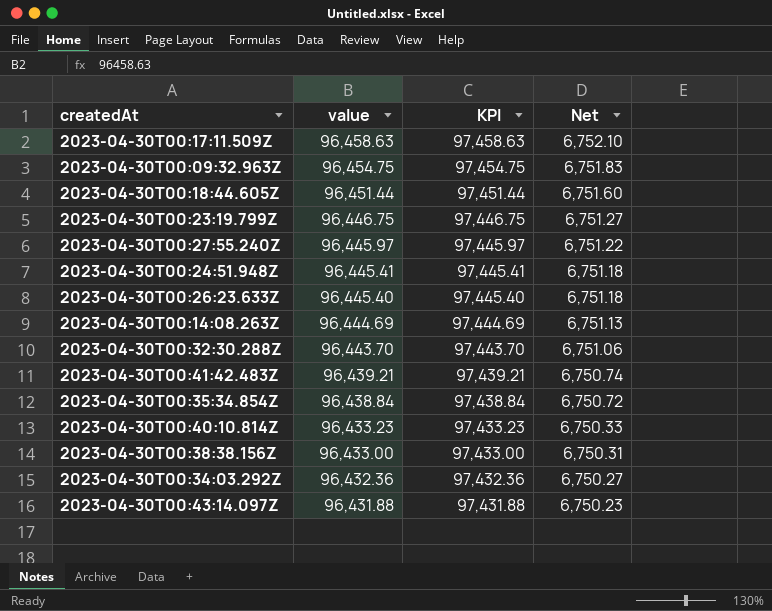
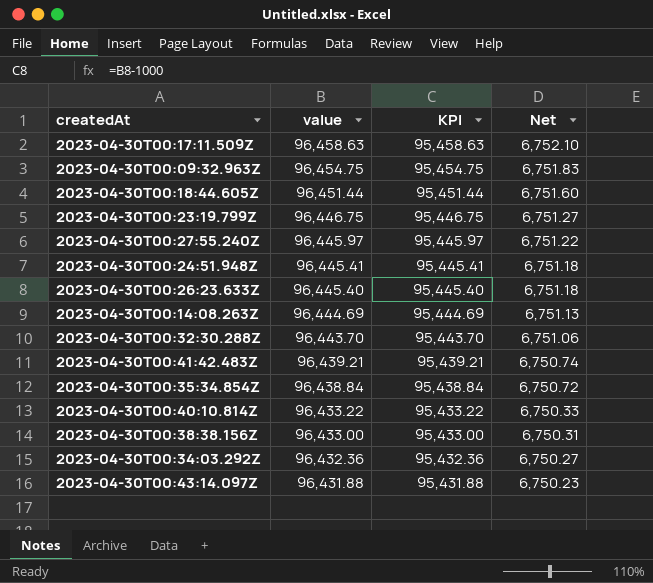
column KPI | formula: [value] + 1000 -> [value] - 1000
2023-04-30T00:40:10.814Z | value: 96,433.23 -> 96,433.22

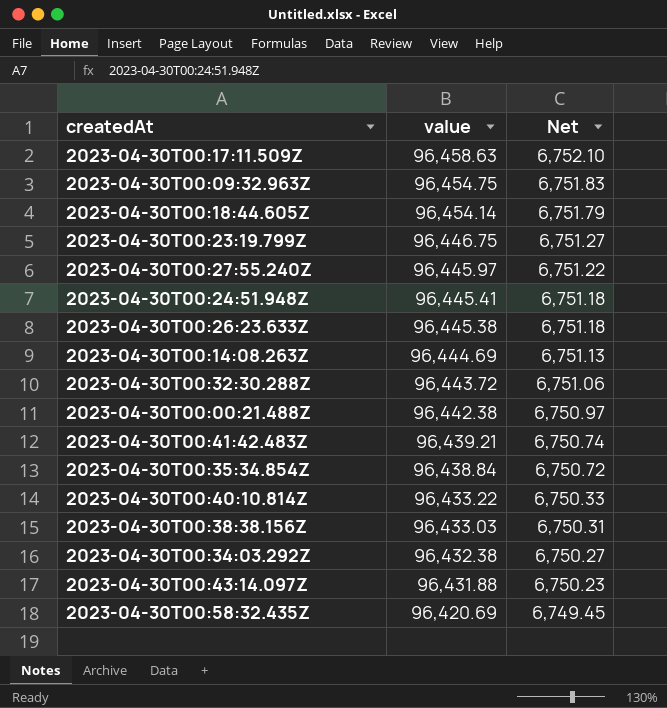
column KPI | formula: [value] - 1000 -> none
2023-04-30T00:18:44.605Z | value: 96,451.44 -> 96,454.14
2023-04-30T00:18:44.605Z | Net: 6,751.60 -> 6,751.79
2023-04-30T00:26:23.633Z | value: 96,445.40 -> 96,445.38
2023-04-30T00:32:30.288Z | value: 96,443.70 -> 96,443.72
row 2023-04-30T00:00:21.488Z: none -> 96,442.38 | 6,750.97
2023-04-30T00:38:38.156Z | value: 96,433.00 -> 96,433.03
2023-04-30T00:34:03.292Z | value: 96,432.36 -> 96,432.38
row 2023-04-30T00:58:32.435Z: none -> 96,420.69 | 6,749.45

